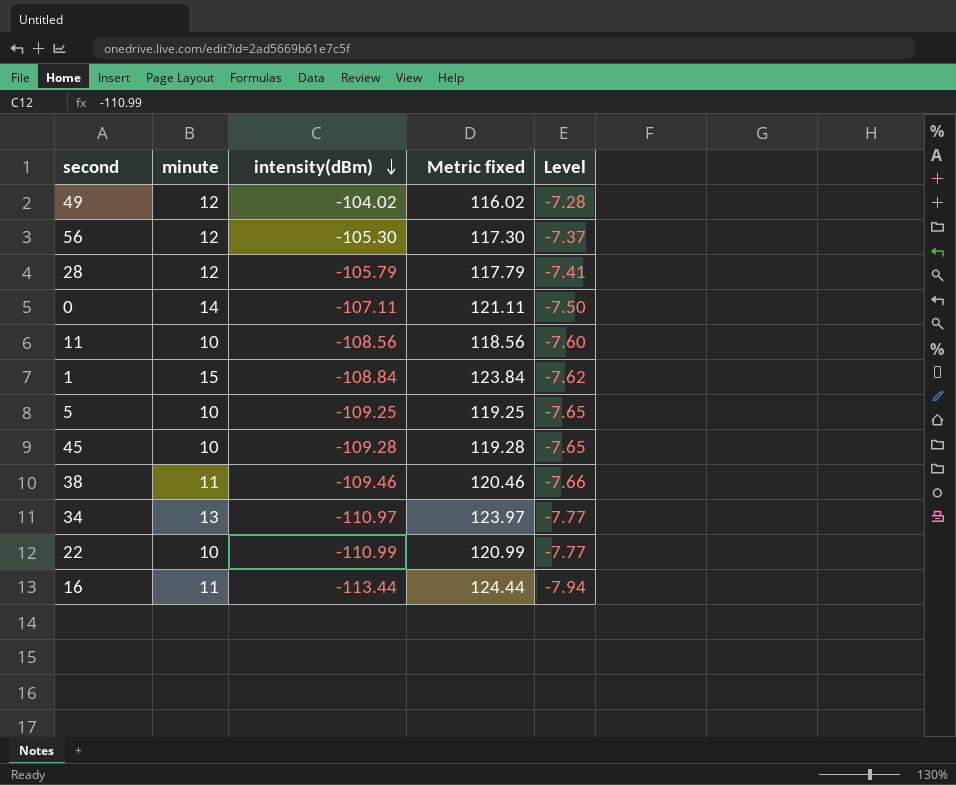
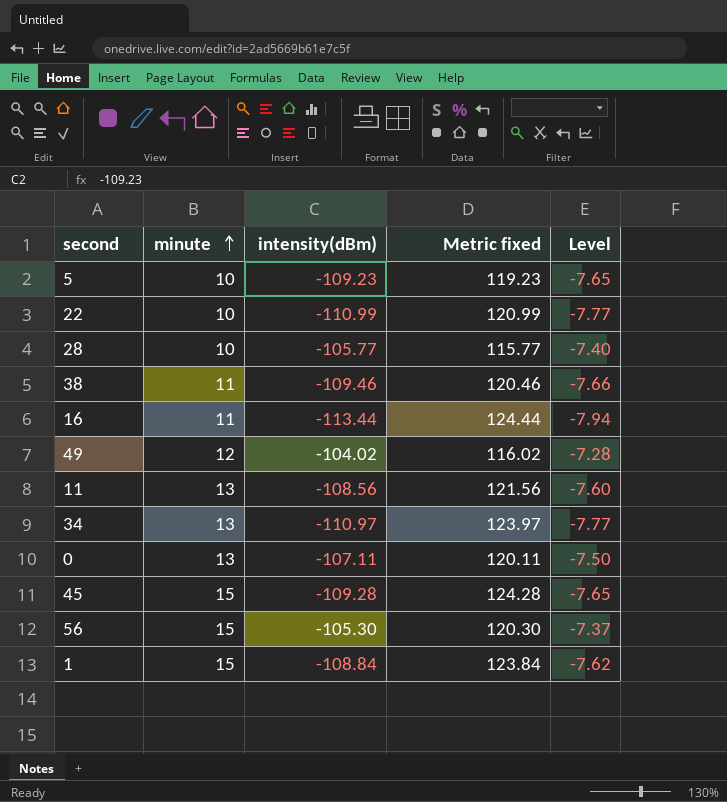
row order: intensity(dBm) descending -> minute ascending
5 | intensity(dBm): -109.25 -> -109.23
5 | Metric fixed: 119.25 -> 119.23
28 | minute: 12 -> 10
28 | intensity(dBm): -105.79 -> -105.77
28 | Metric fixed: 117.79 -> 115.77
28 | Level: -7.41 -> -7.40
11 | minute: 10 -> 13
11 | Metric fixed: 118.56 -> 121.56
0 | minute: 14 -> 13
0 | Metric fixed: 121.11 -> 120.11
45 | minute: 10 -> 15
45 | Metric fixed: 119.28 -> 124.28
56 | minute: 12 -> 15
56 | Metric fixed: 117.30 -> 120.30

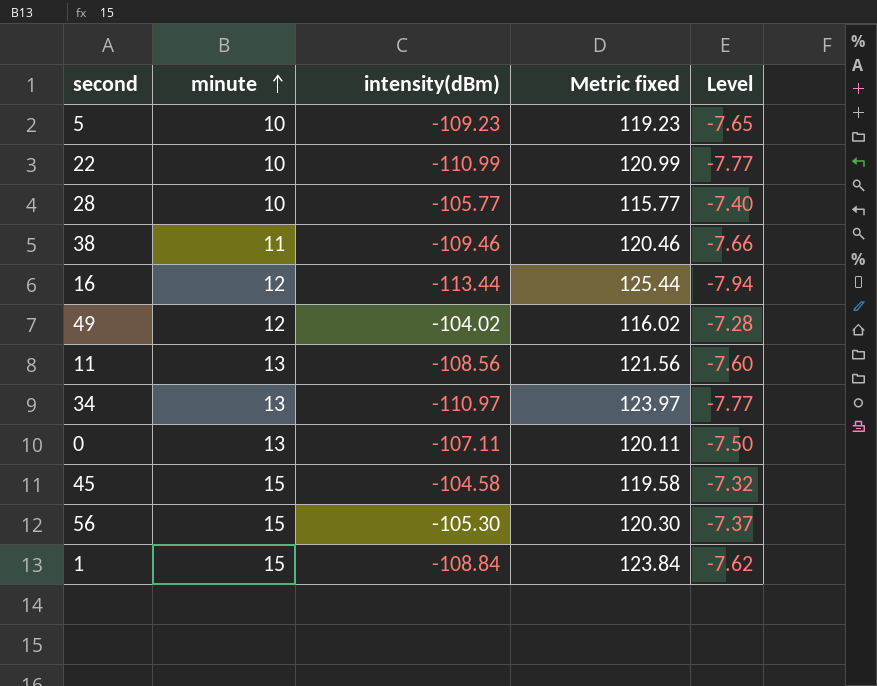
16 | minute: 11 -> 12
16 | Metric fixed: 124.44 -> 125.44
45 | intensity(dBm): -109.28 -> -104.58
45 | Metric fixed: 124.28 -> 119.58
45 | Level: -7.65 -> -7.32

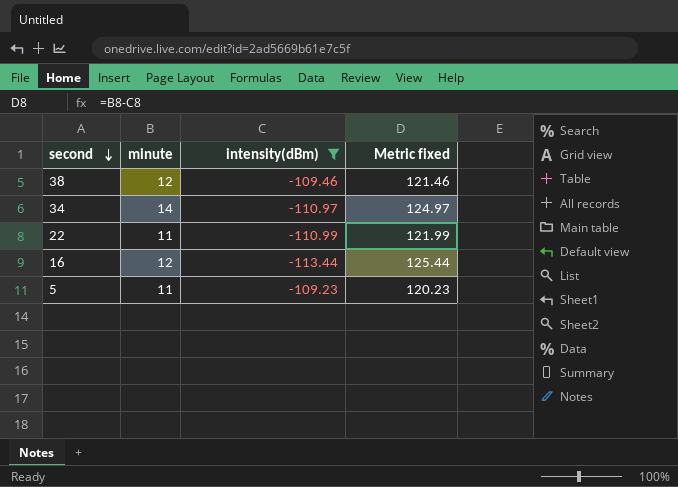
filter: none -> intensity(dBm) <= -109.23
row order: minute ascending -> second descending
column Level | formula: [intensity(dBm)] * 0.07 -> none
38 | minute: 11 -> 12
38 | Metric fixed: 120.46 -> 121.46
34 | minute: 13 -> 14
34 | Metric fixed: 123.97 -> 124.97
22 | minute: 10 -> 11
22 | Metric fixed: 120.99 -> 121.99
5 | minute: 10 -> 11
5 | Metric fixed: 119.23 -> 120.23

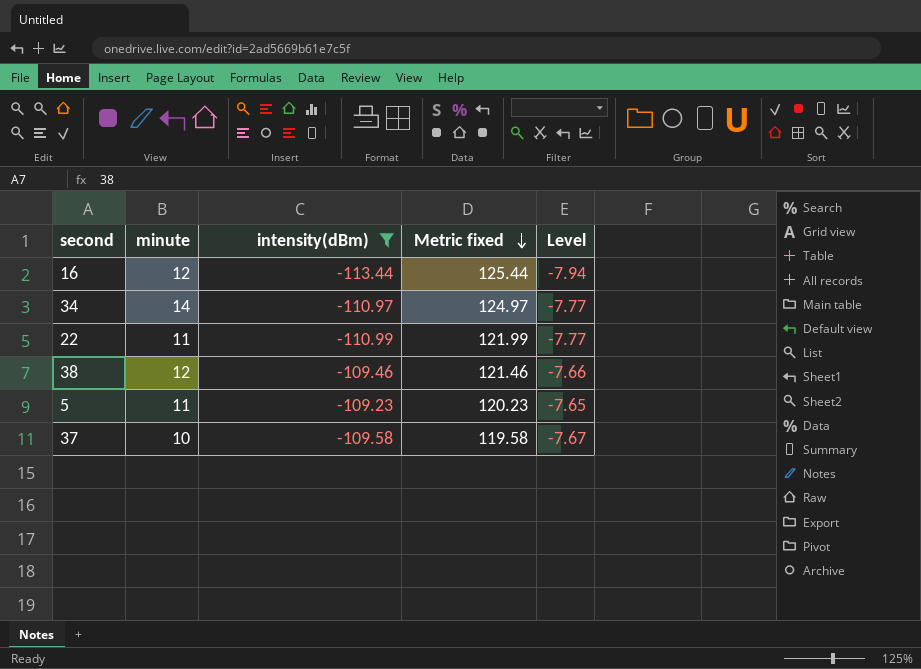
row order: second descending -> Metric fixed descending
column Level | formula: none -> [intensity(dBm)] * 0.07
row 37: none -> 10 | -109.58 | 119.58 | -7.67

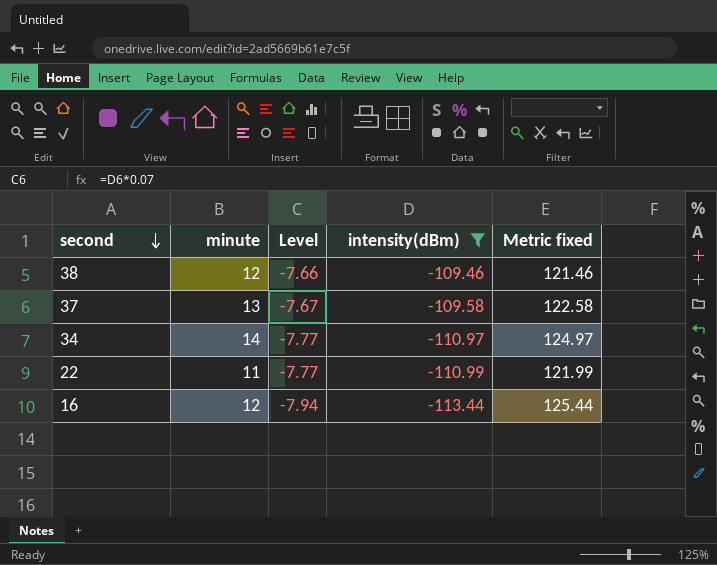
row order: Metric fixed descending -> second descending
column Level | position: 5 -> 3
row 5: 11 | -109.23 | 120.23 | -7.65 -> none
37 | minute: 10 -> 13
37 | Metric fixed: 119.58 -> 122.58

